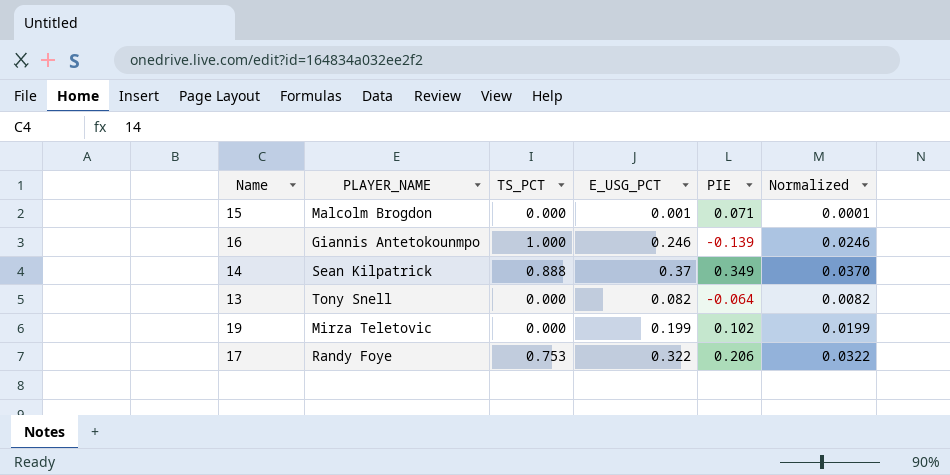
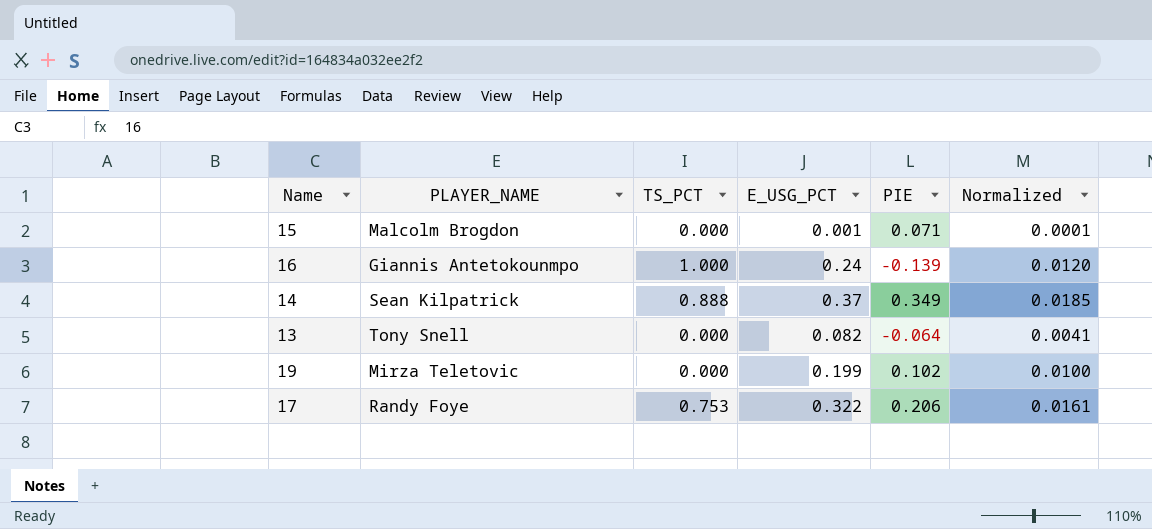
column Normalized | formula: [E_USG_PCT] * 0.1 -> [E_USG_PCT] * 0.05
16 | E_USG_PCT: 0.246 -> 0.24

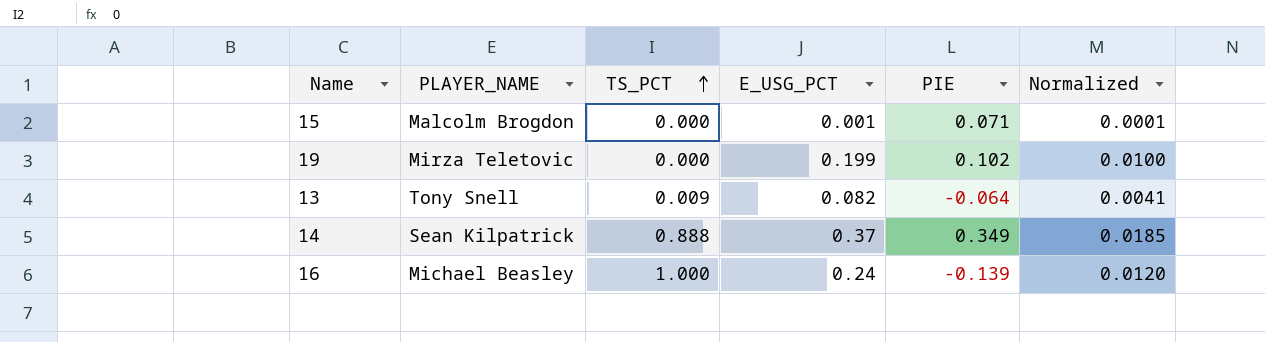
row order: none -> TS_PCT ascending
row 17: Randy Foye | 0.753 | 0.322 | 0.206 | 0.0161 -> none
13 | TS_PCT: 0.000 -> 0.009
16 | PLAYER_NAME: Giannis Antetokounmpo -> Michael Beasley

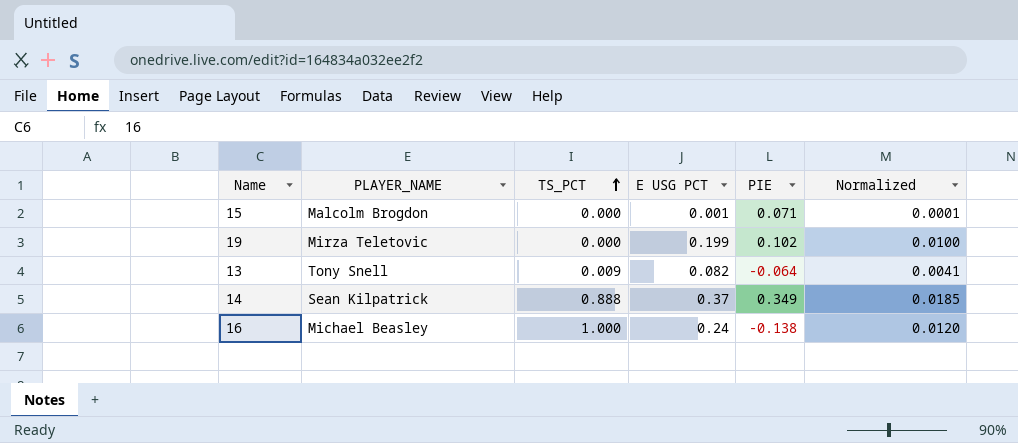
column name: E_USG_PCT -> E USG PCT
16 | PIE: -0.139 -> -0.138

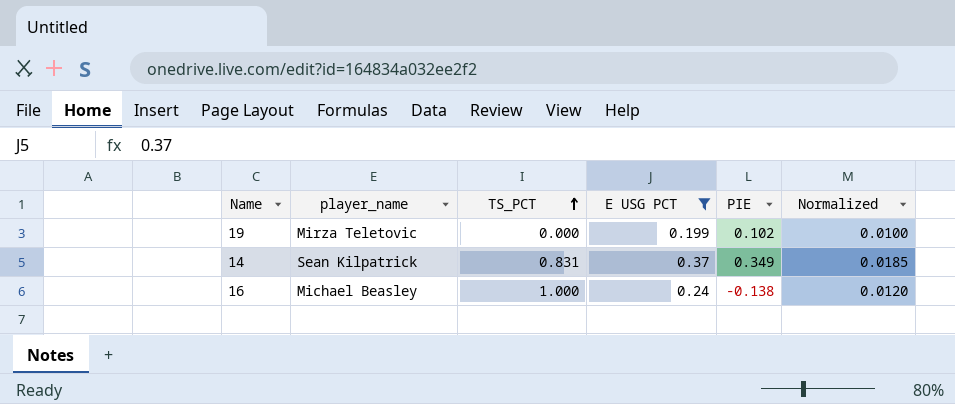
filter: none -> E USG PCT >= 0.199
column name: PLAYER_NAME -> player_name
14 | TS_PCT: 0.888 -> 0.831

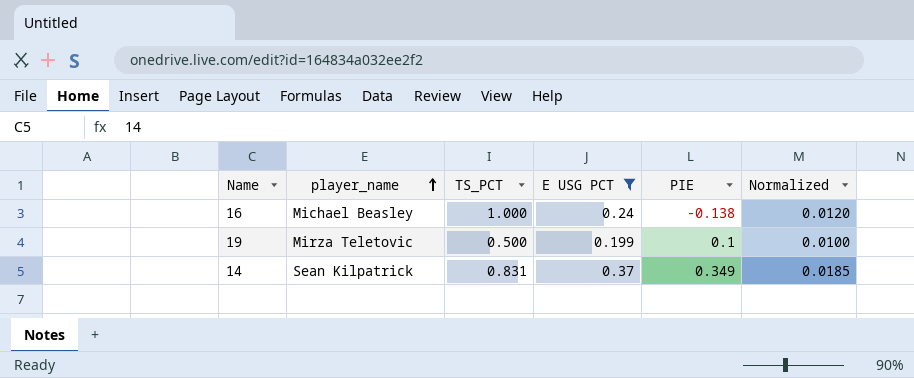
row order: TS_PCT ascending -> player_name ascending
19 | TS_PCT: 0.000 -> 0.500
19 | PIE: 0.102 -> 0.1

